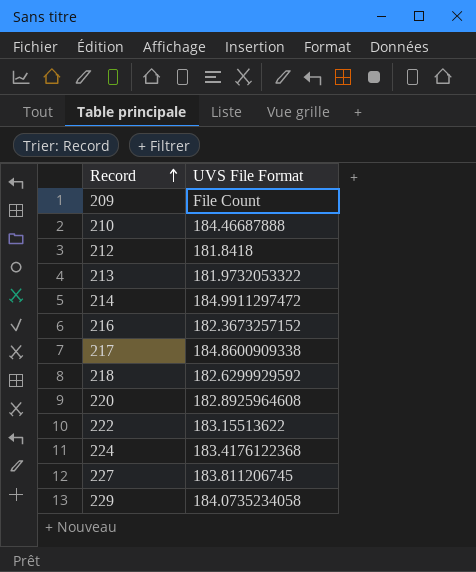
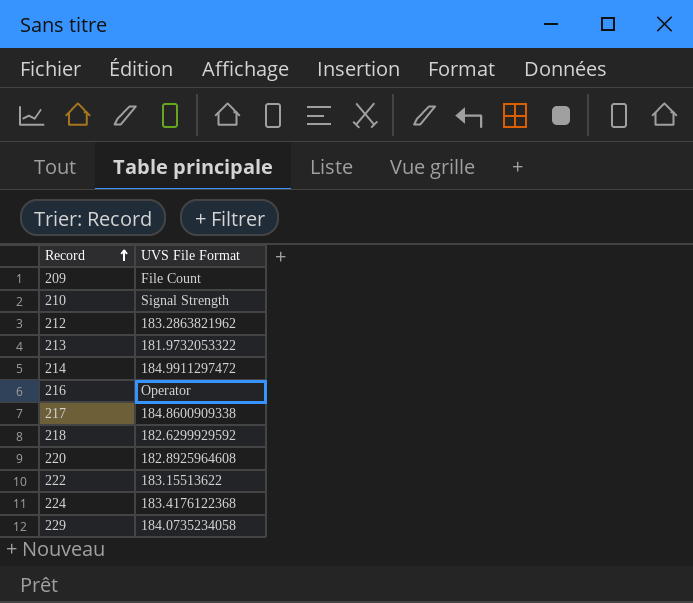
row 227: 183.811206745 -> none
210 | UVS File Format: 184.46687888 -> Signal Strength
212 | UVS File Format: 181.8418 -> 183.2863821962
216 | UVS File Format: 182.3673257152 -> Operator

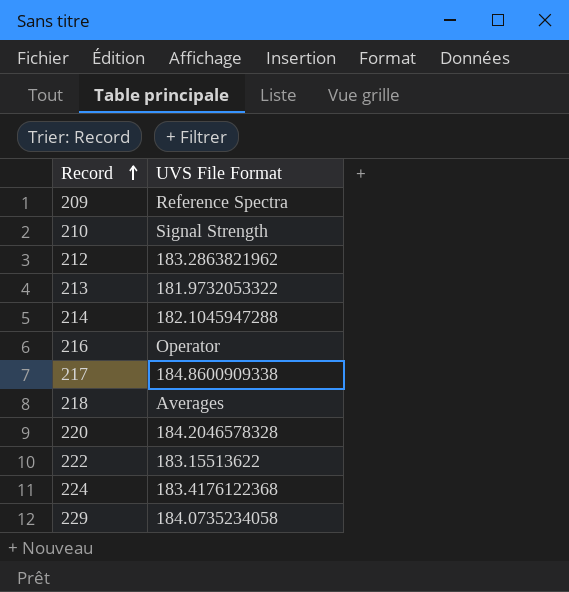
209 | UVS File Format: File Count -> Reference Spectra
214 | UVS File Format: 184.9911297472 -> 182.1045947288
218 | UVS File Format: 182.6299929592 -> Averages
220 | UVS File Format: 182.8925964608 -> 184.2046578328

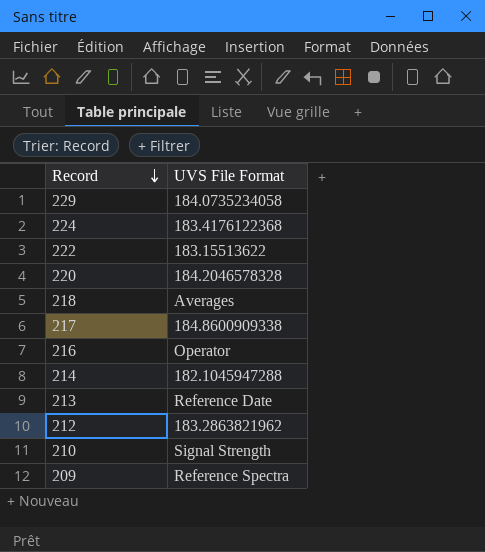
row order: Record ascending -> Record descending
213 | UVS File Format: 181.9732053322 -> Reference Date

